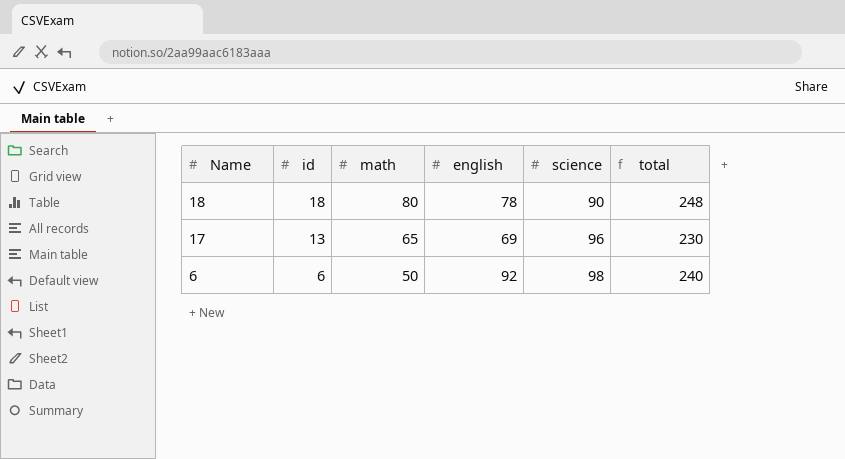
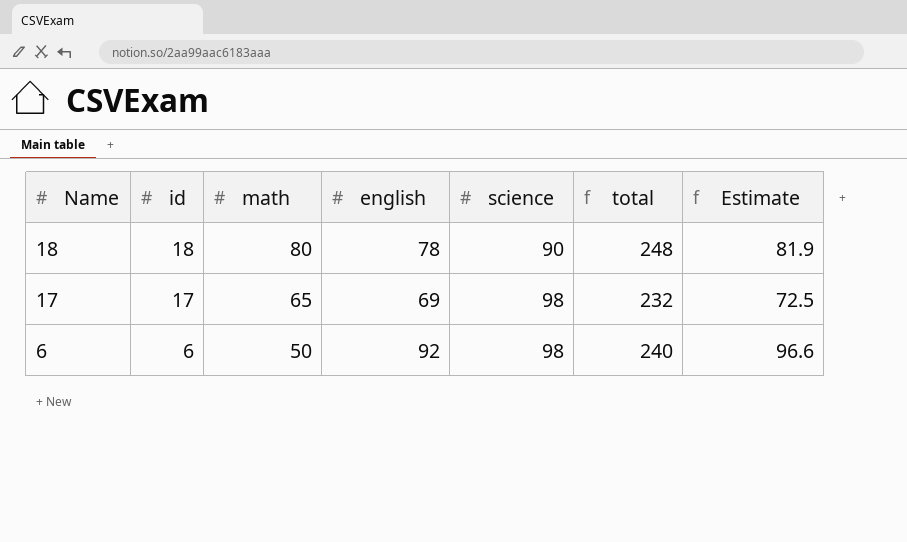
column Estimate | formula: none -> [english] * 1.05
17 | id: 13 -> 17
17 | science: 96 -> 98
17 | total: 230 -> 232

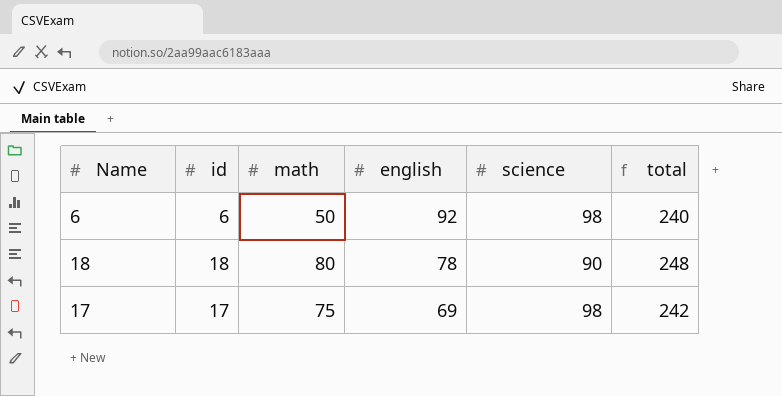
row order: Name descending -> english descending
column Estimate | formula: [english] * 1.05 -> none
17 | math: 65 -> 75
17 | total: 232 -> 242

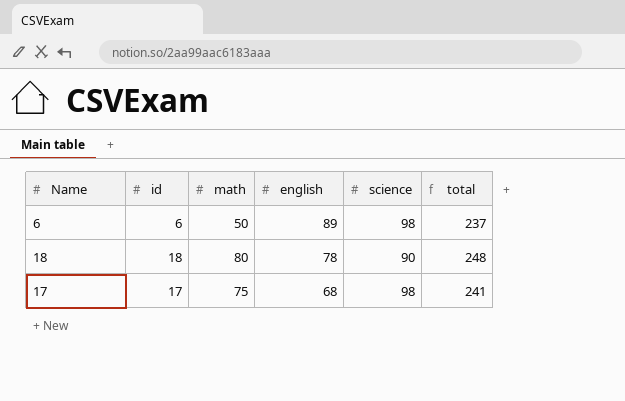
6 | english: 92 -> 89
6 | total: 240 -> 237
17 | english: 69 -> 68
17 | total: 242 -> 241

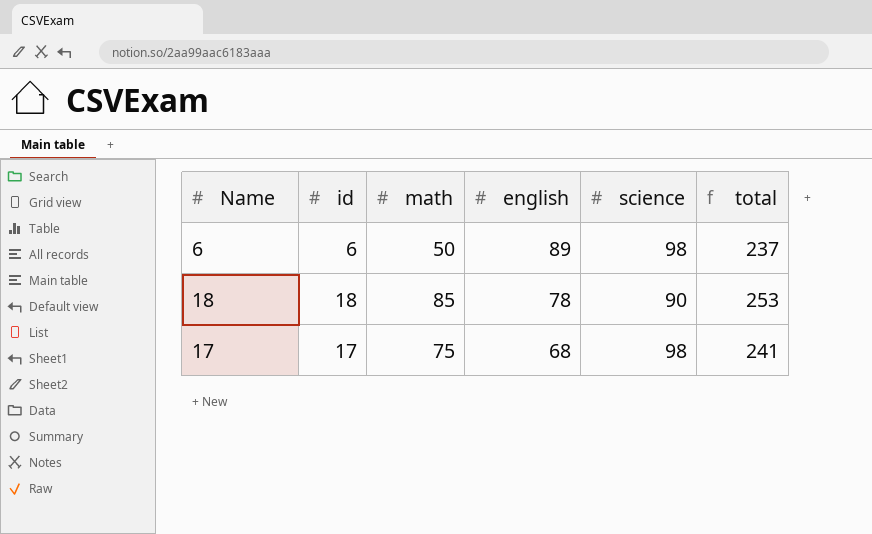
18 | math: 80 -> 85
18 | total: 248 -> 253

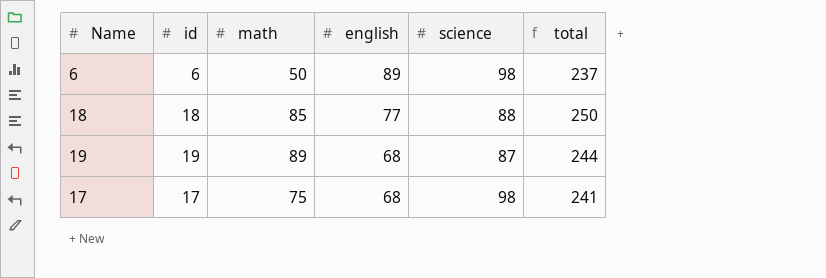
18 | english: 78 -> 77
18 | science: 90 -> 88
18 | total: 253 -> 250
row 19: none -> 19 | 89 | 68 | 87 | 244

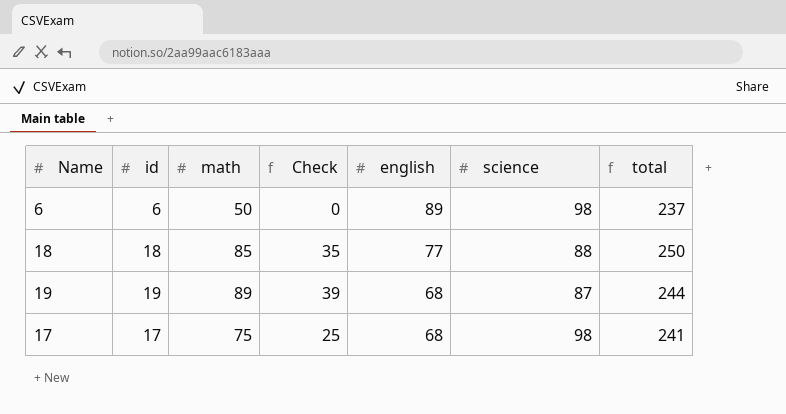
column Check | formula: none -> [math] - 50

